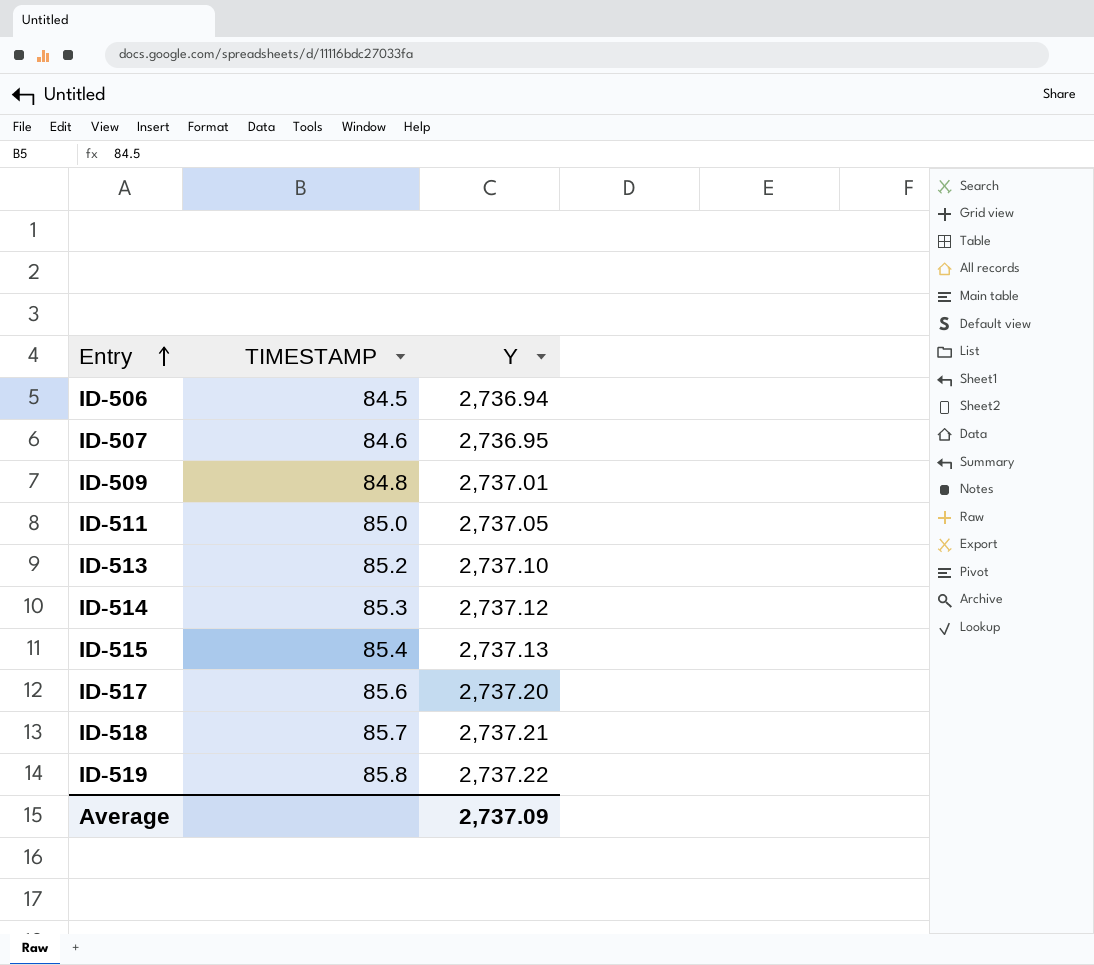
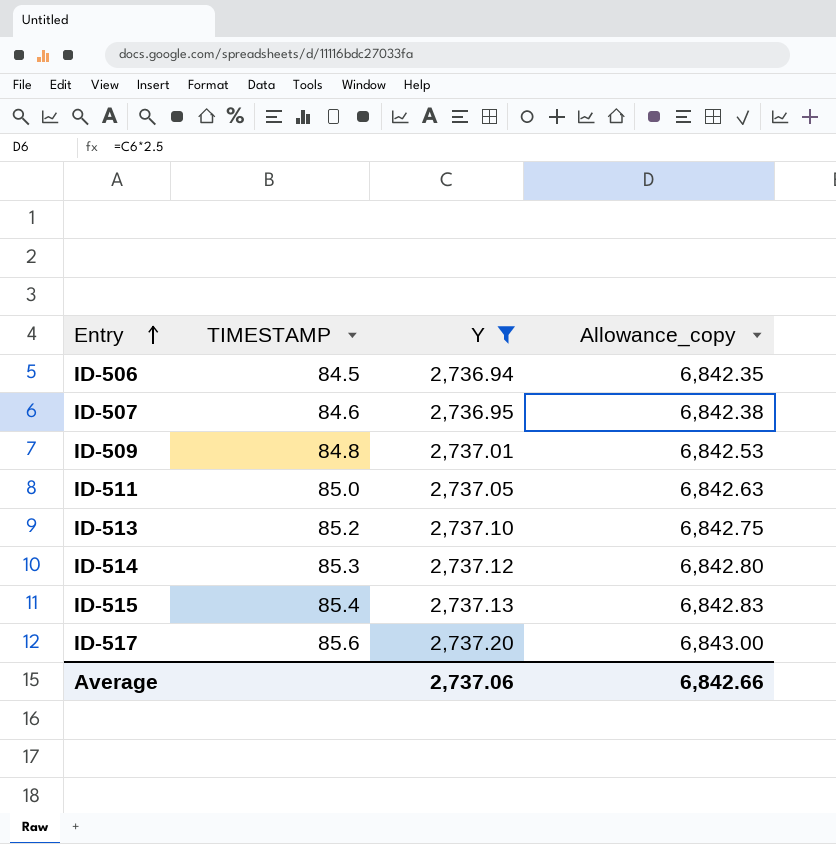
filter: none -> Y <= 2,737.20
column Allowance_copy | formula: none -> [Y] * 2.5
Average | Y: 2,737.09 -> 2,737.06

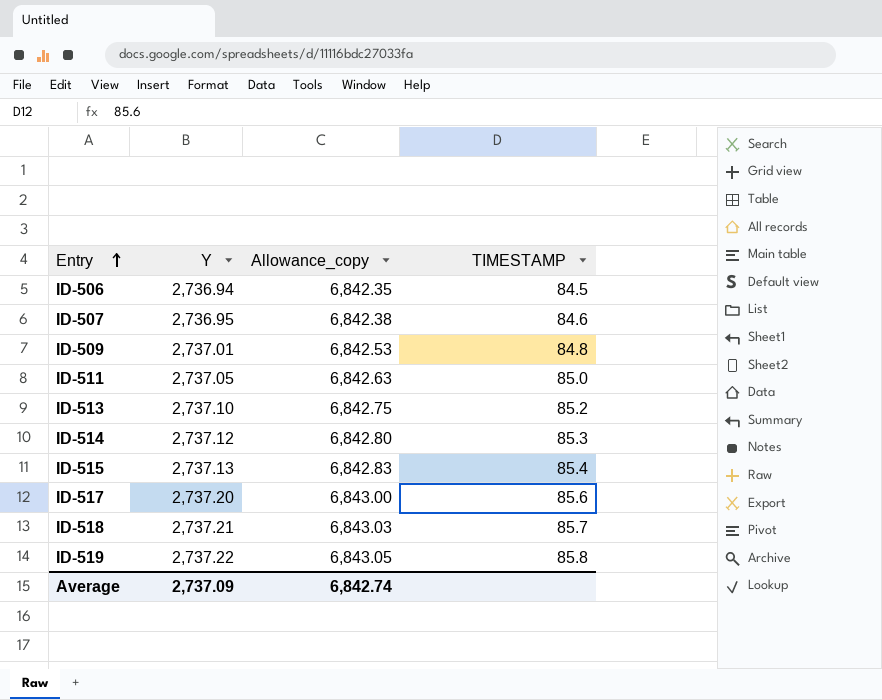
filter: Y <= 2,737.20 -> none
column TIMESTAMP | position: 2 -> 4
Average | Y: 2,737.06 -> 2,737.09
Average | Allowance_copy: 6,842.66 -> 6,842.74

